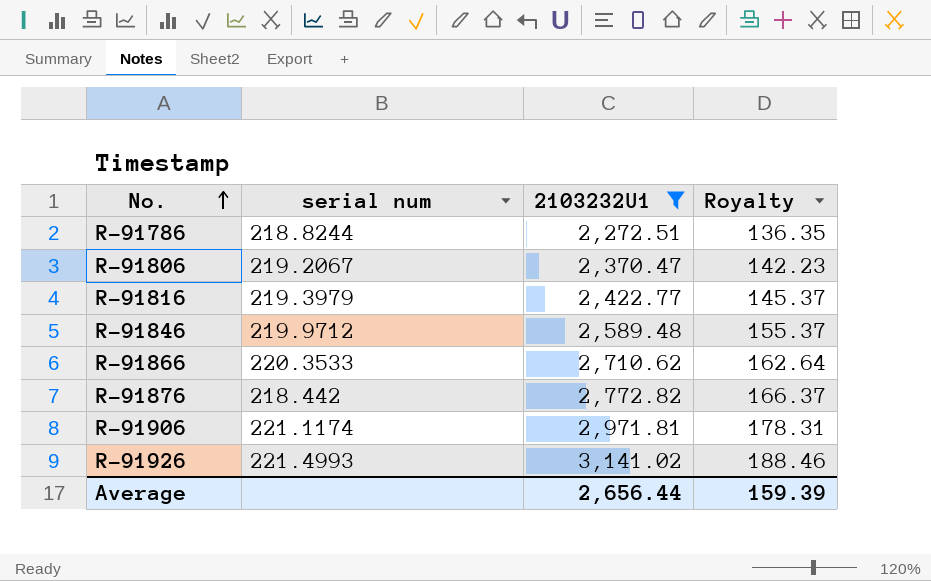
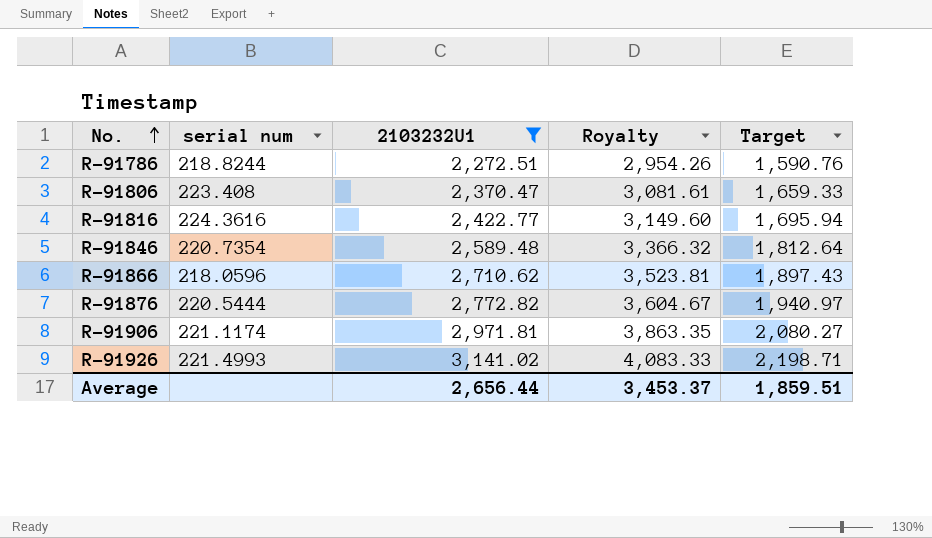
column Royalty | formula: [2103232U1] * 0.06 -> [2103232U1] * 1.3
column Target | formula: none -> [2103232U1] * 0.7
R-91806 | serial num: 219.2067 -> 223.408
R-91816 | serial num: 219.3979 -> 224.3616
R-91846 | serial num: 219.9712 -> 220.7354
R-91866 | serial num: 220.3533 -> 218.0596
R-91876 | serial num: 218.442 -> 220.5444
Average | Royalty: 159.39 -> 3,453.37

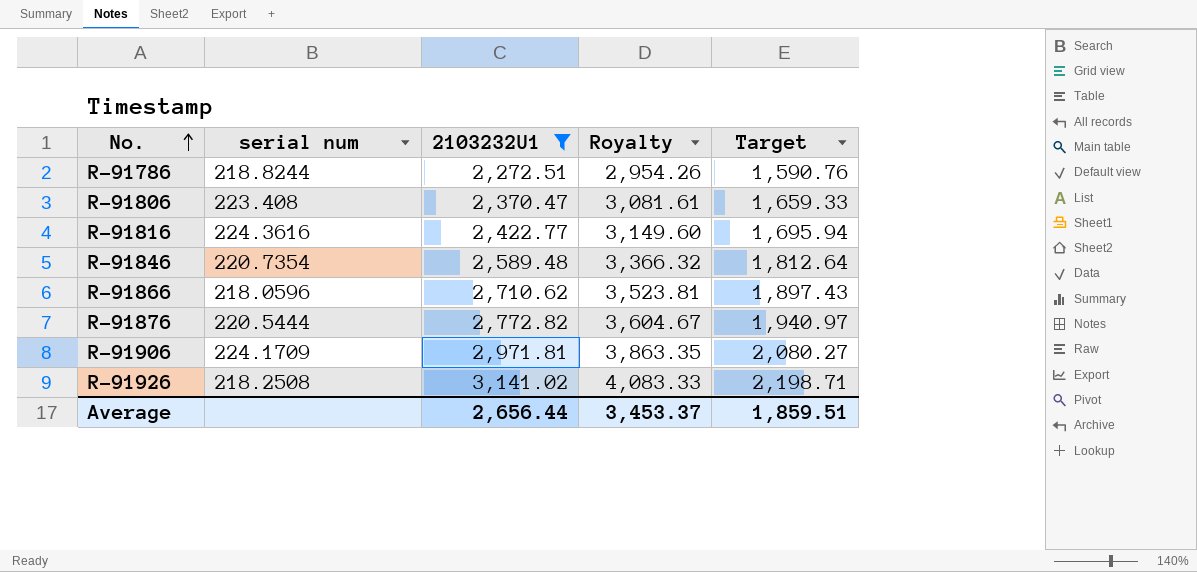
R-91906 | serial num: 221.1174 -> 224.1709
R-91926 | serial num: 221.4993 -> 218.2508

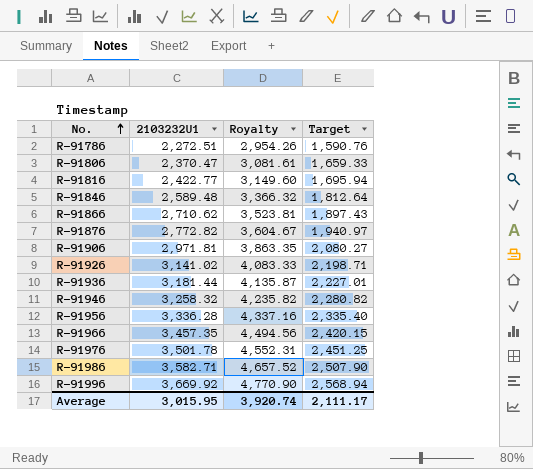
filter: 2103232U1 <= 3,141.02 -> none
column serial num | position: 2 -> none
Average | 2103232U1: 2,656.44 -> 3,015.95
Average | Royalty: 3,453.37 -> 3,920.74
Average | Target: 1,859.51 -> 2,111.17

